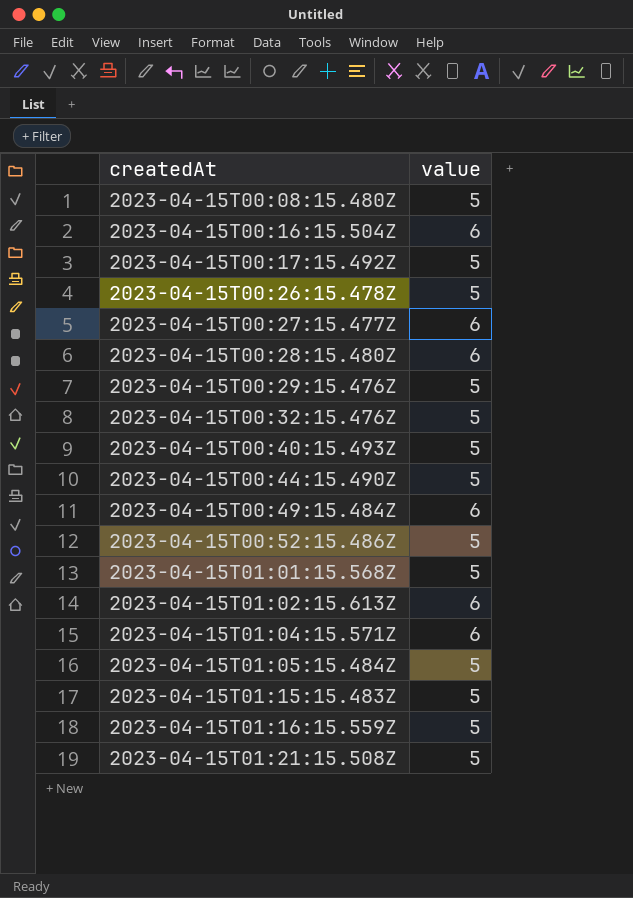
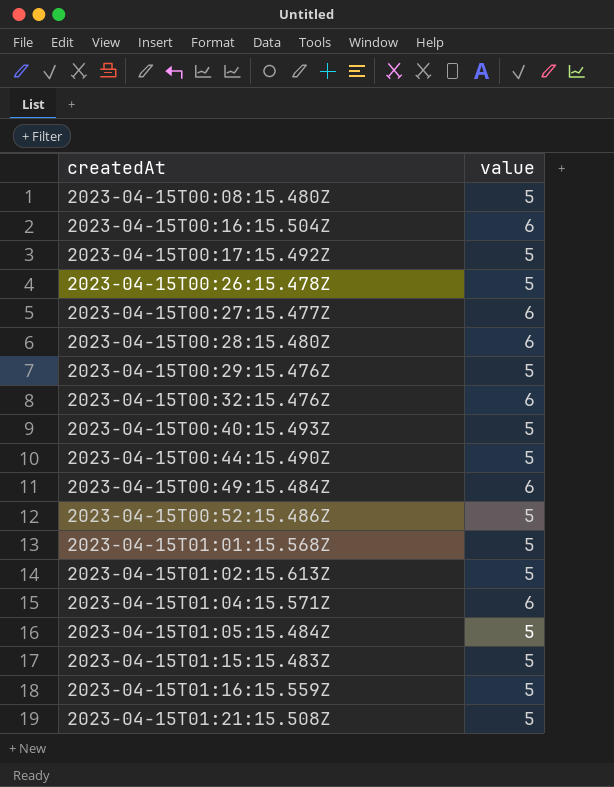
2023-04-15T00:32:15.476Z | value: 5 -> 6
2023-04-15T01:02:15.613Z | value: 6 -> 5

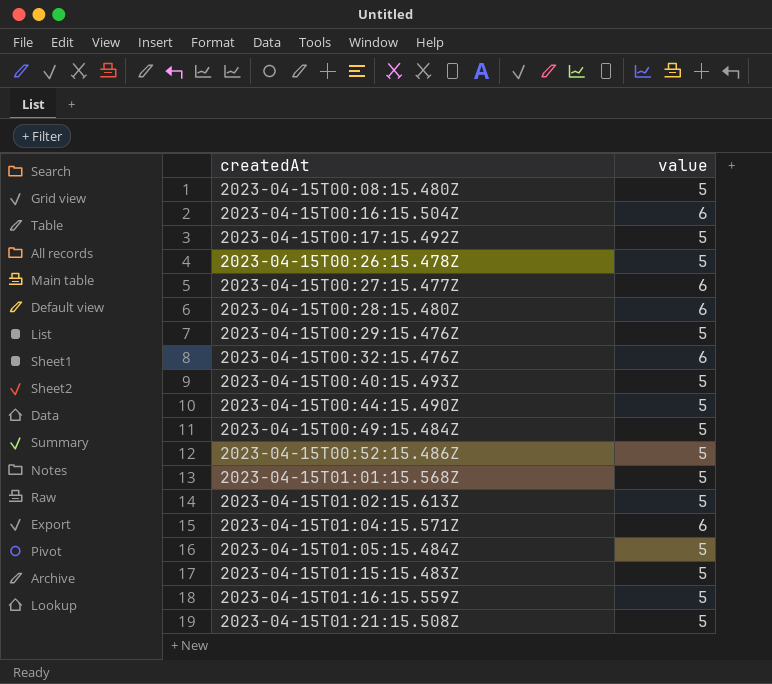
2023-04-15T00:49:15.484Z | value: 6 -> 5

